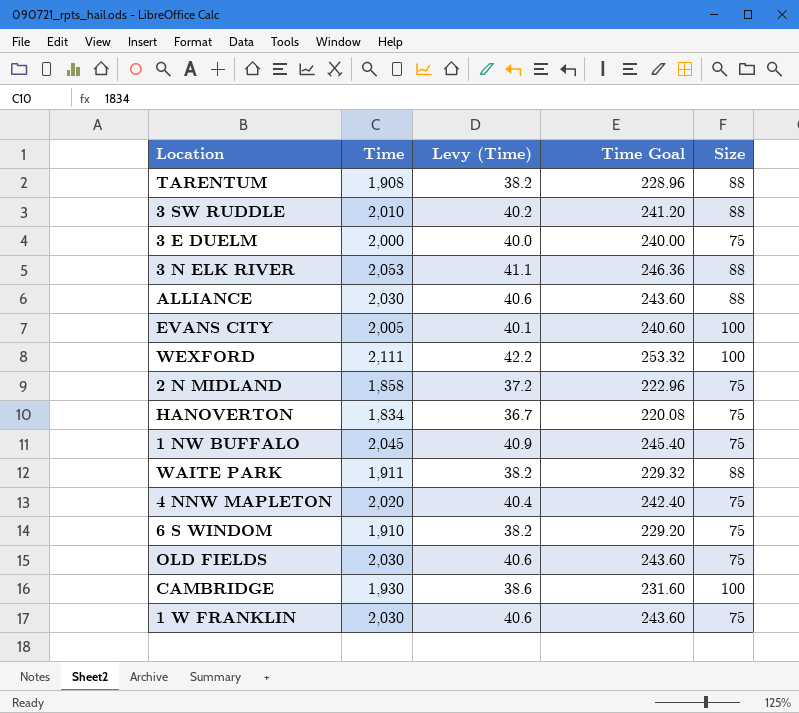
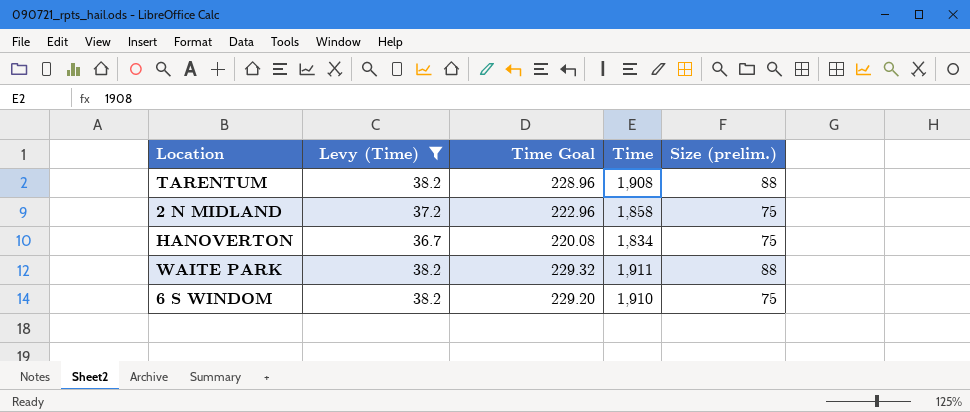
filter: none -> Levy (Time) <= 38.2
column Time | position: 2 -> 4
column name: Size -> Size (prelim.)

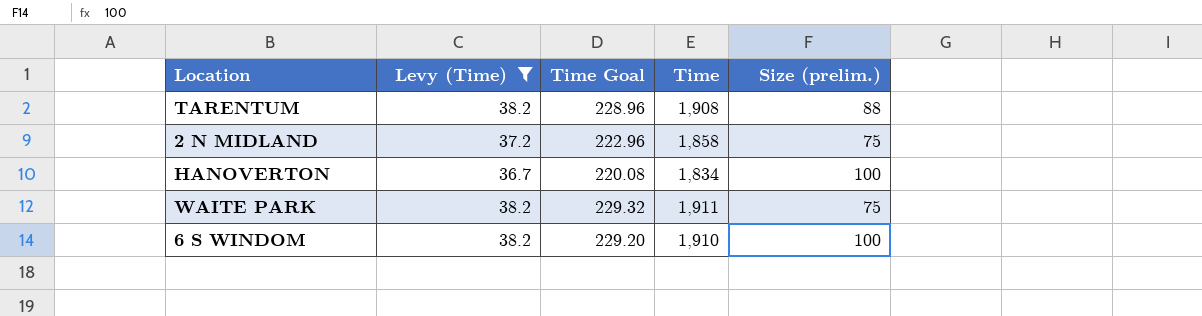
HANOVERTON | Size (prelim.): 75 -> 100
WAITE PARK | Size (prelim.): 88 -> 75
6 S WINDOM | Size (prelim.): 75 -> 100

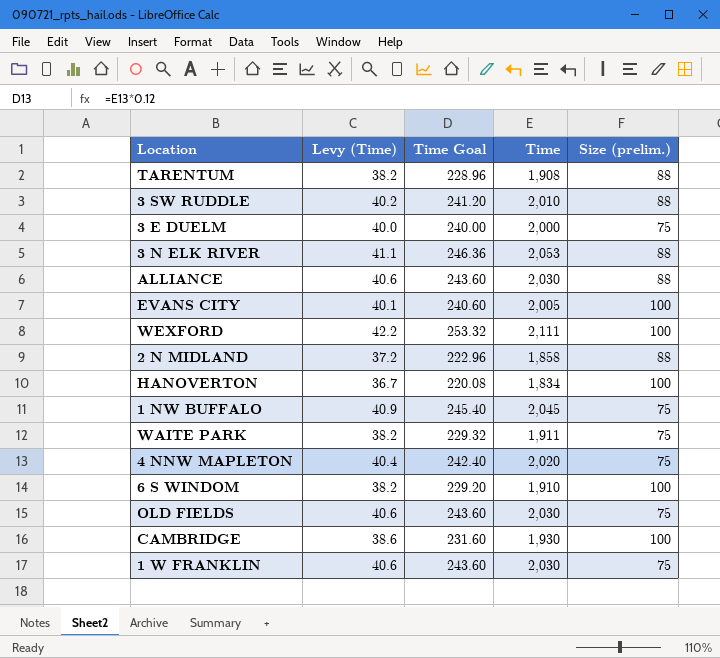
filter: Levy (Time) <= 38.2 -> none
2 N MIDLAND | Size (prelim.): 75 -> 88

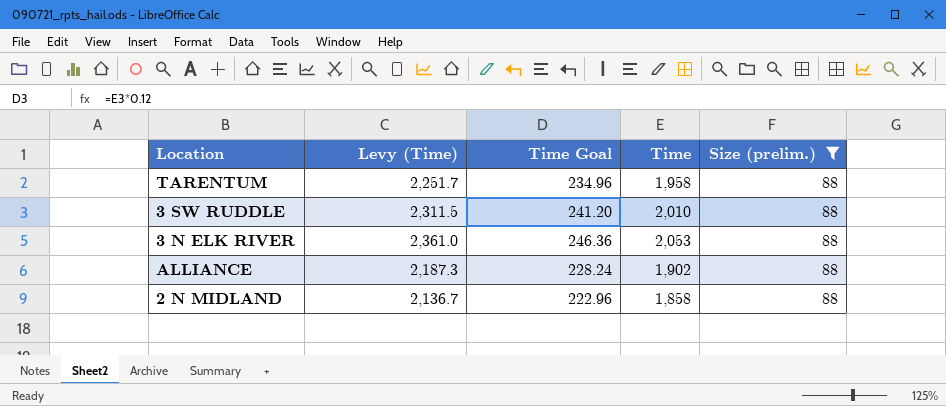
filter: none -> Size (prelim.) = 88
column Levy (Time) | formula: [Time] * 0.02 -> [Time] * 1.15
TARENTUM | Time Goal: 228.96 -> 234.96
TARENTUM | Time: 1,908 -> 1,958
ALLIANCE | Time Goal: 243.60 -> 228.24
ALLIANCE | Time: 2,030 -> 1,902

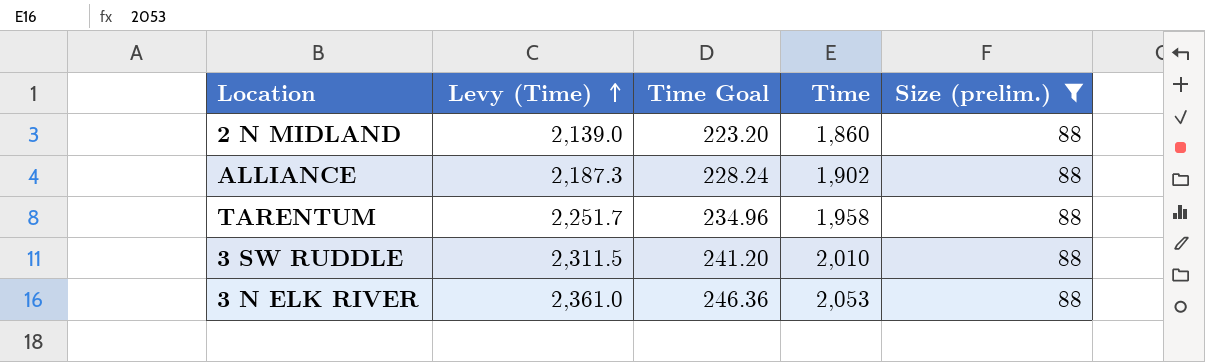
row order: none -> Levy (Time) ascending
2 N MIDLAND | Levy (Time): 2,136.7 -> 2,139.0
2 N MIDLAND | Time Goal: 222.96 -> 223.20
2 N MIDLAND | Time: 1,858 -> 1,860

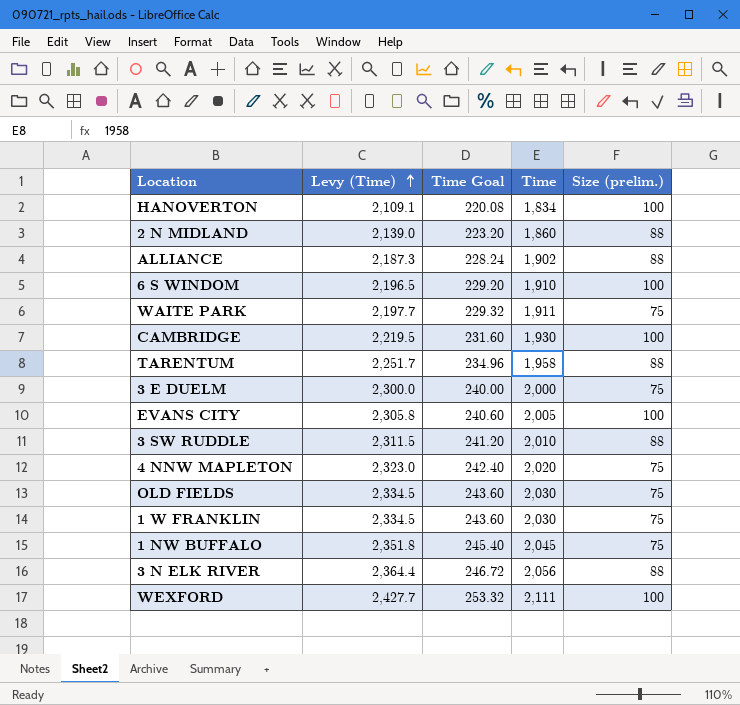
filter: Size (prelim.) = 88 -> none
3 N ELK RIVER | Levy (Time): 2,361.0 -> 2,364.4
3 N ELK RIVER | Time Goal: 246.36 -> 246.72
3 N ELK RIVER | Time: 2,053 -> 2,056

